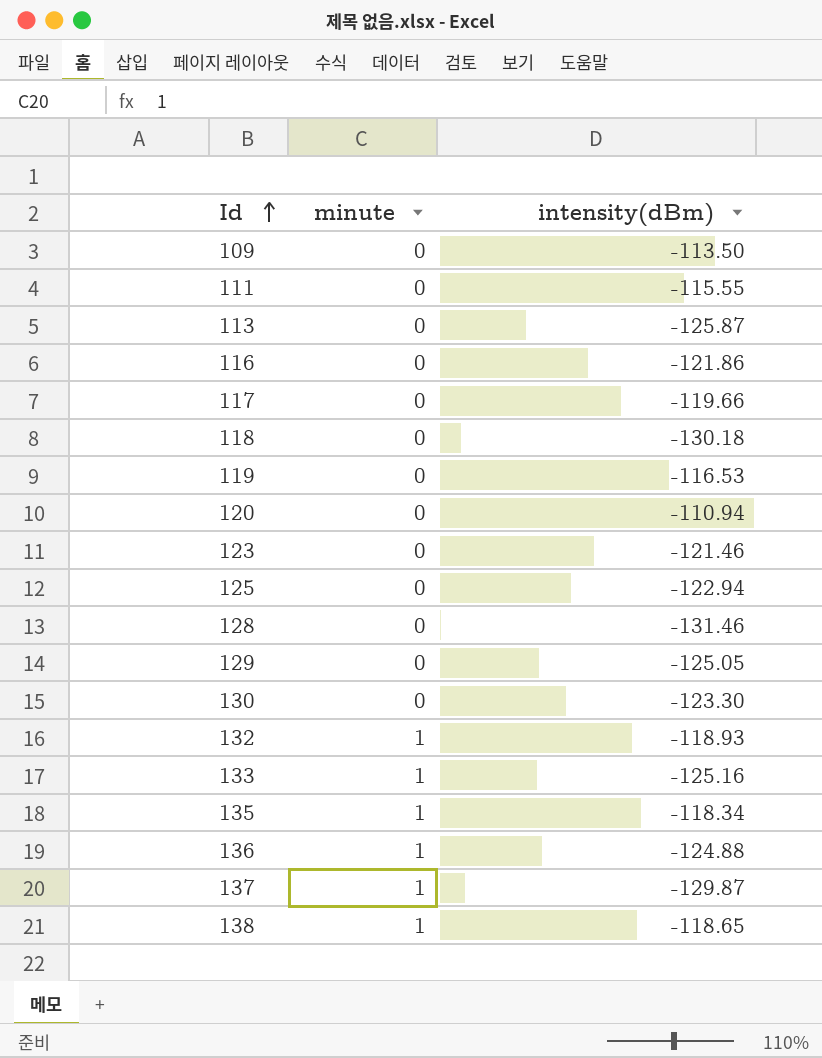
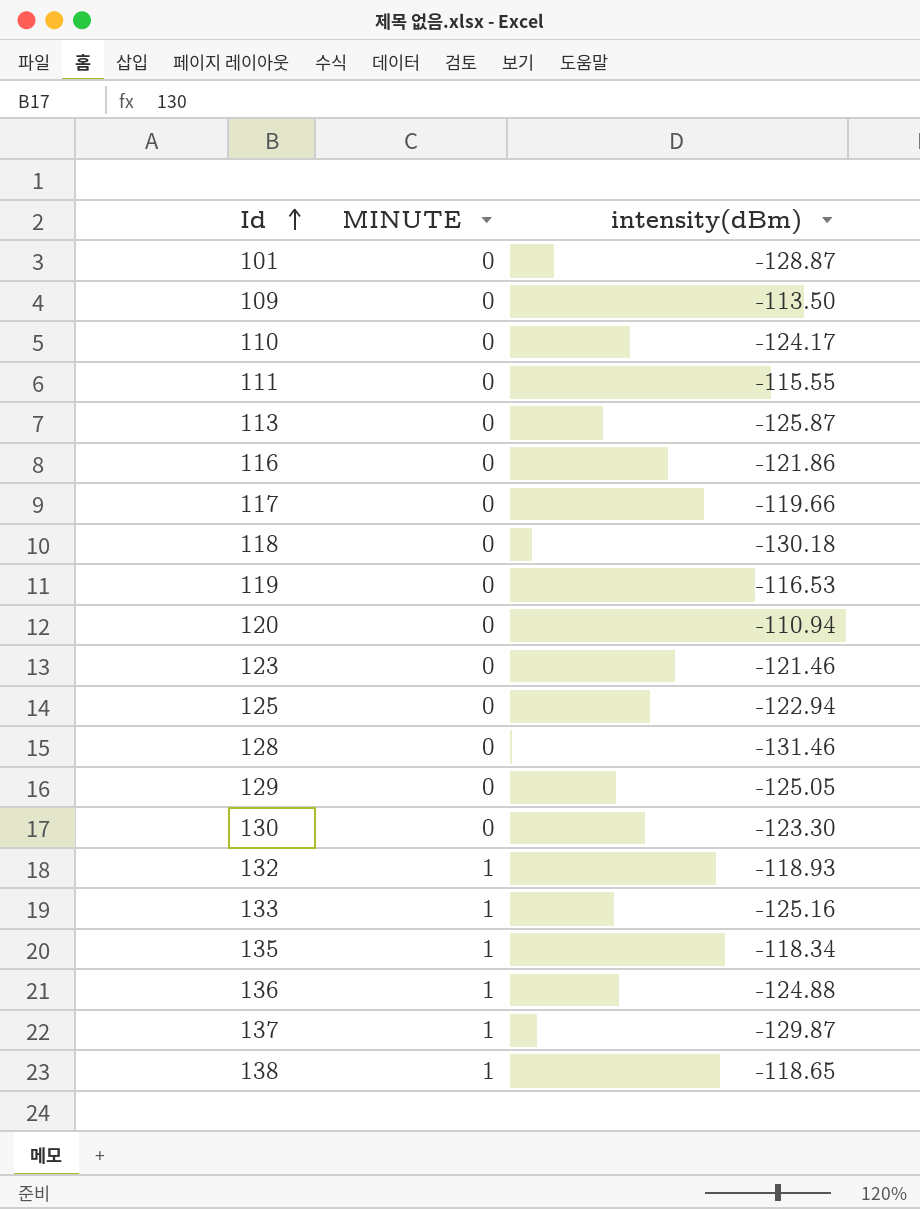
column name: minute -> MINUTE
row 101: none -> 0 | -128.87
row 110: none -> 0 | -124.17

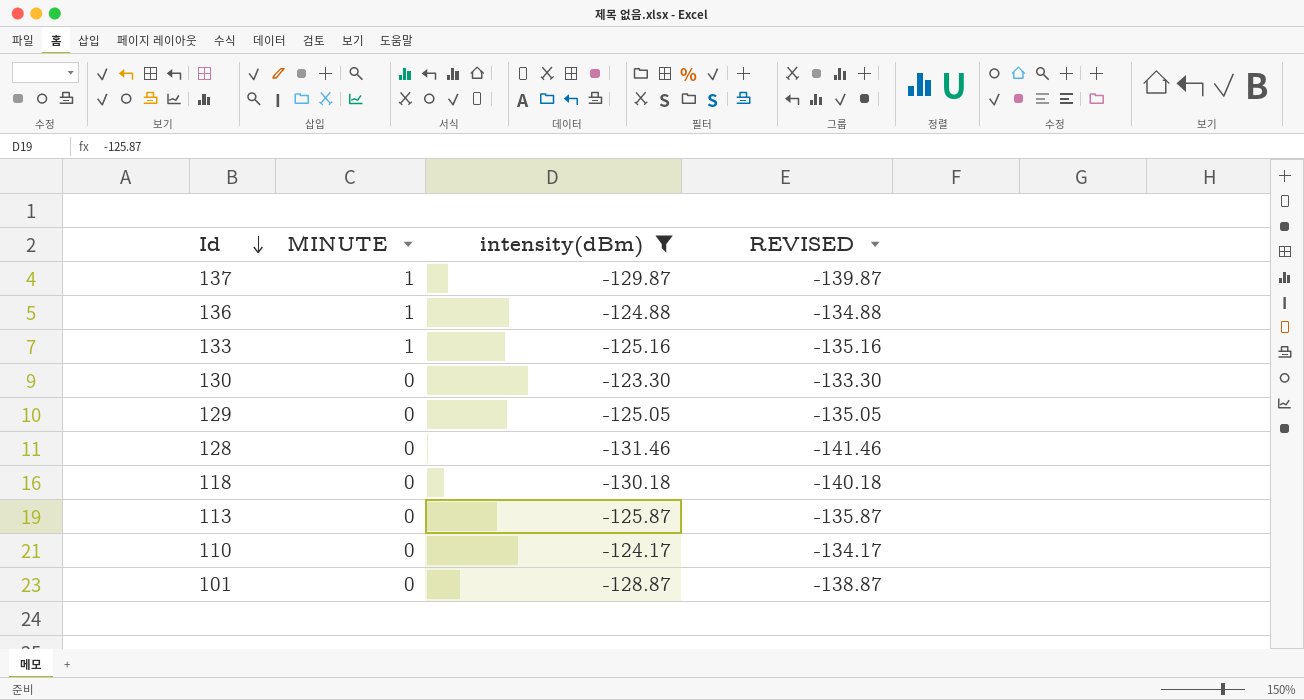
filter: none -> intensity(dBm) <= -123.30
row order: Id ascending -> Id descending
column REVISED | formula: none -> [intensity(dBm)] - 10

